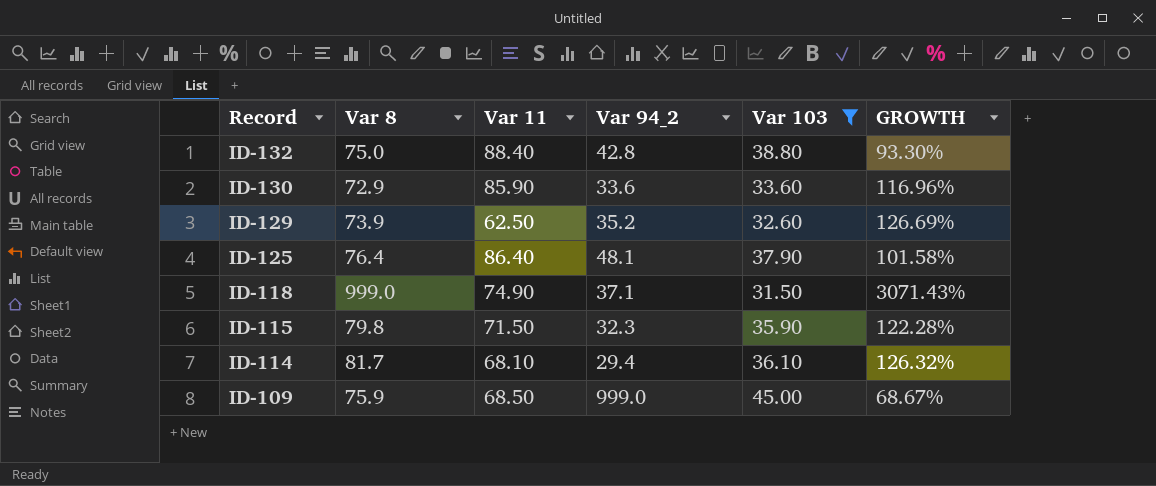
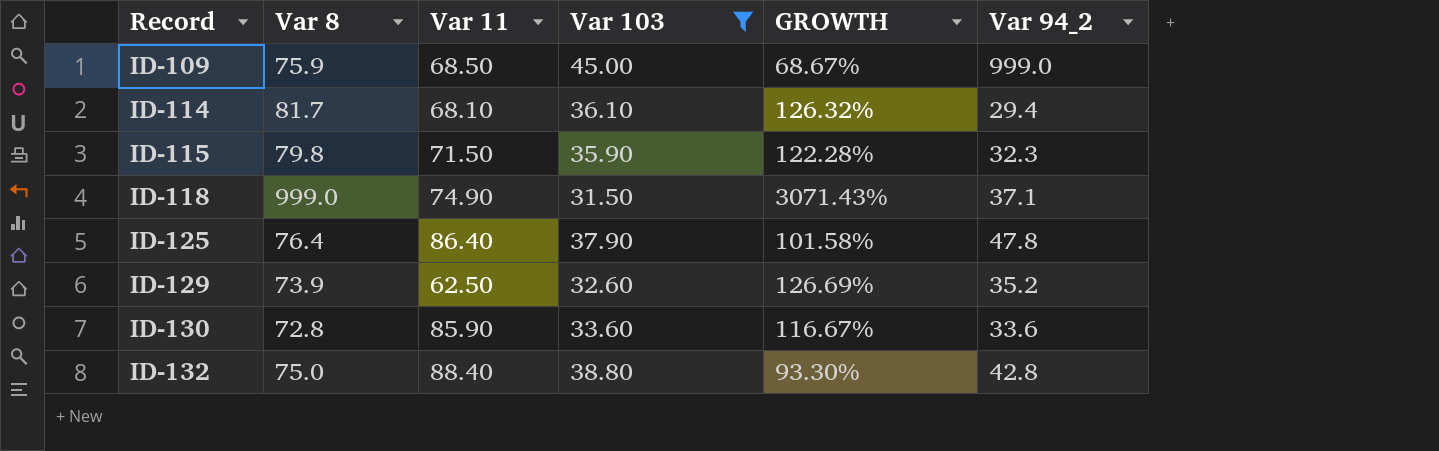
row order: Record descending -> Record ascending
column Var 94_2 | position: 4 -> 6
ID-125 | Var 94_2: 48.1 -> 47.8
ID-130 | Var 8: 72.9 -> 72.8
ID-130 | GROWTH: 116.96% -> 116.67%

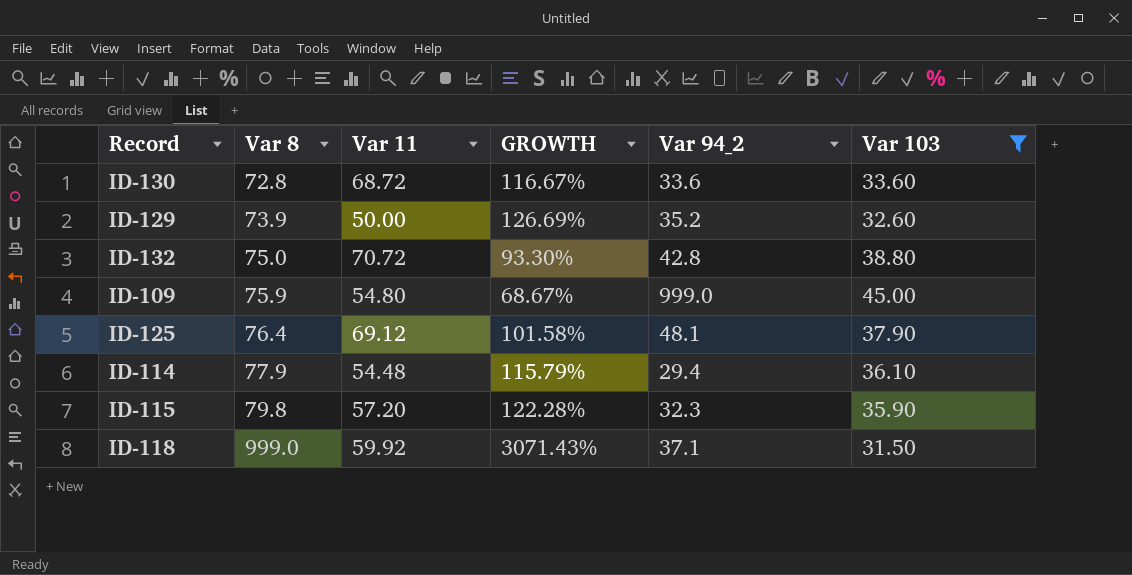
row order: Record ascending -> Var 8 ascending
column Var 103 | position: 4 -> 6
ID-130 | Var 11: 85.90 -> 68.72
ID-129 | Var 11: 62.50 -> 50.00
ID-132 | Var 11: 88.40 -> 70.72
ID-109 | Var 11: 68.50 -> 54.80
ID-125 | Var 11: 86.40 -> 69.12
ID-125 | Var 94_2: 47.8 -> 48.1
ID-114 | Var 8: 81.7 -> 77.9
ID-114 | Var 11: 68.10 -> 54.48
ID-114 | GROWTH: 126.32% -> 115.79%
ID-115 | Var 11: 71.50 -> 57.20
ID-118 | Var 11: 74.90 -> 59.92

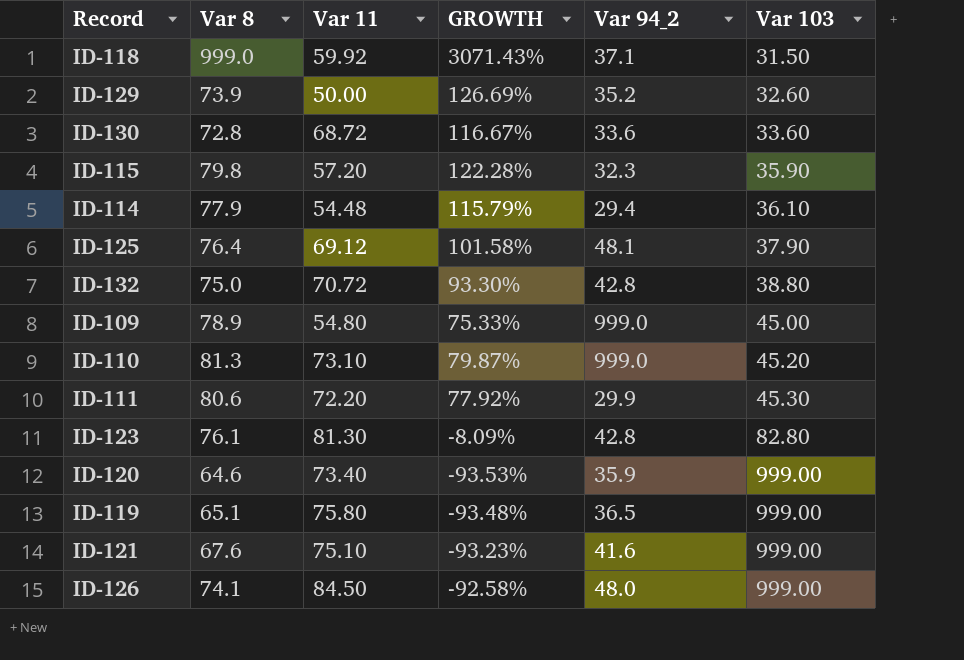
filter: Var 103 <= 45.00 -> none
row order: Var 8 ascending -> Var 103 ascending
ID-109 | Var 8: 75.9 -> 78.9
ID-109 | GROWTH: 68.67% -> 75.33%

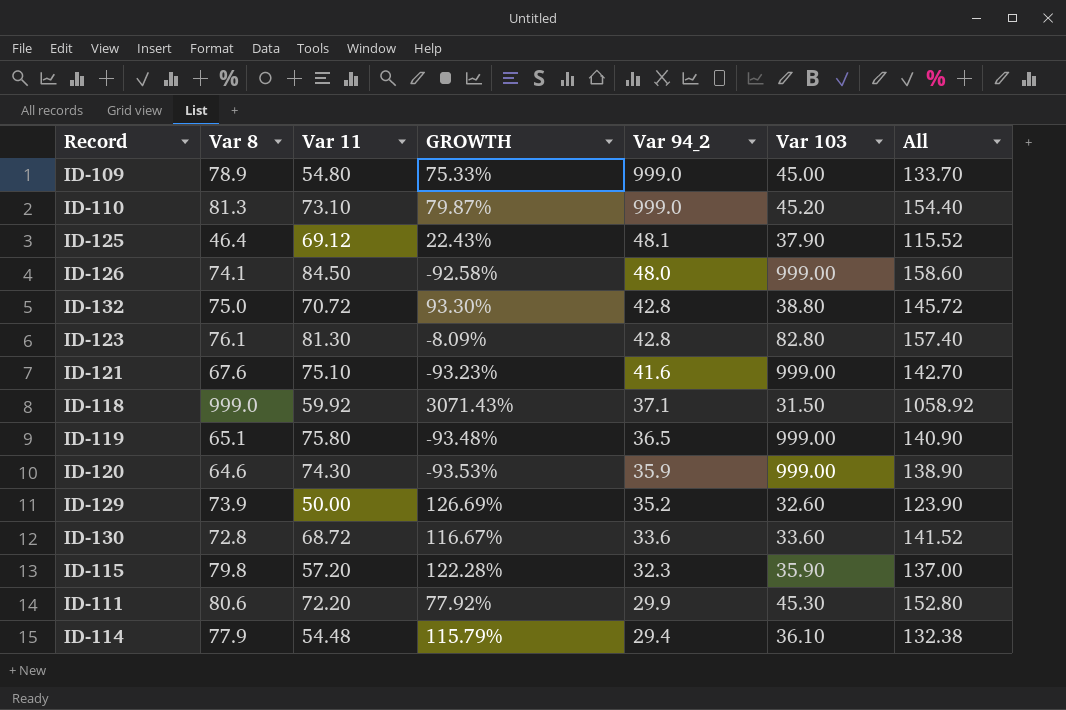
row order: Var 103 ascending -> Var 94_2 descending
column All | formula: none -> [Var 8] + [Var 11]
ID-125 | Var 8: 76.4 -> 46.4
ID-125 | GROWTH: 101.58% -> 22.43%
ID-120 | Var 11: 73.40 -> 74.30

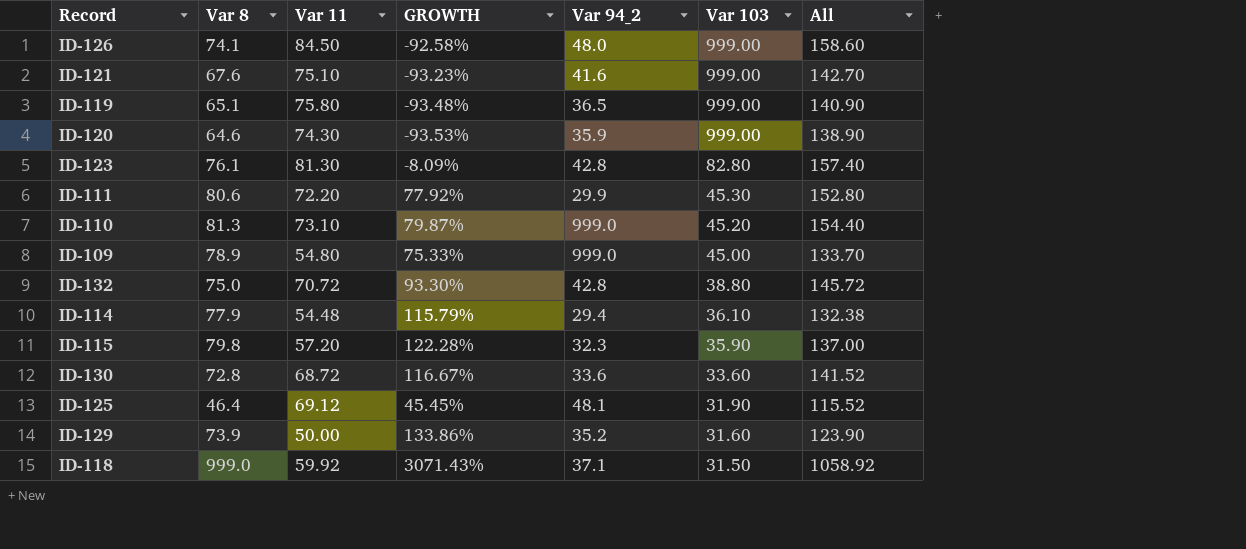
row order: Var 94_2 descending -> Var 103 descending
ID-125 | GROWTH: 22.43% -> 45.45%
ID-125 | Var 103: 37.90 -> 31.90
ID-129 | GROWTH: 126.69% -> 133.86%
ID-129 | Var 103: 32.60 -> 31.60

